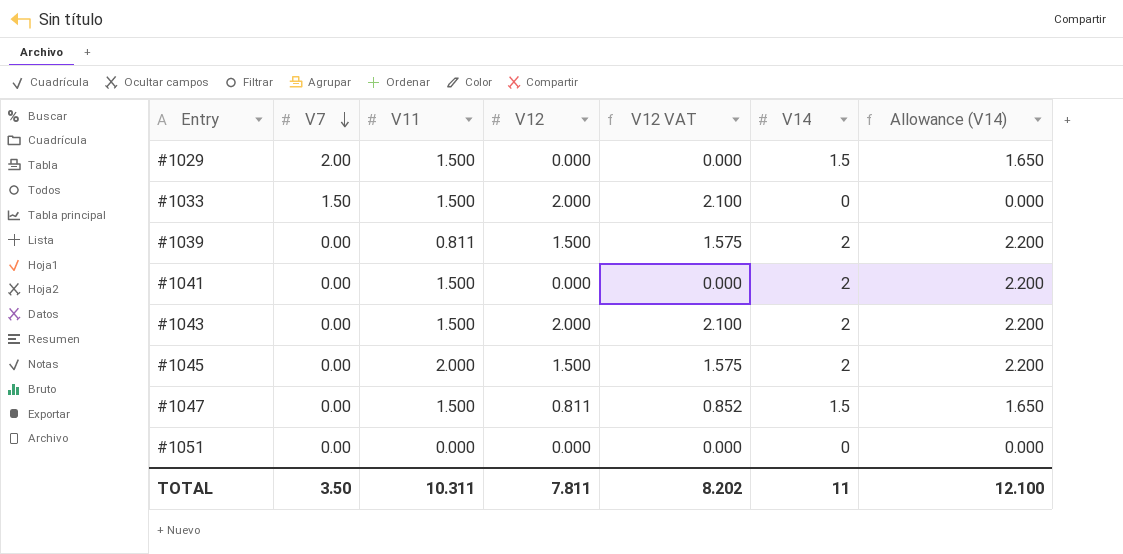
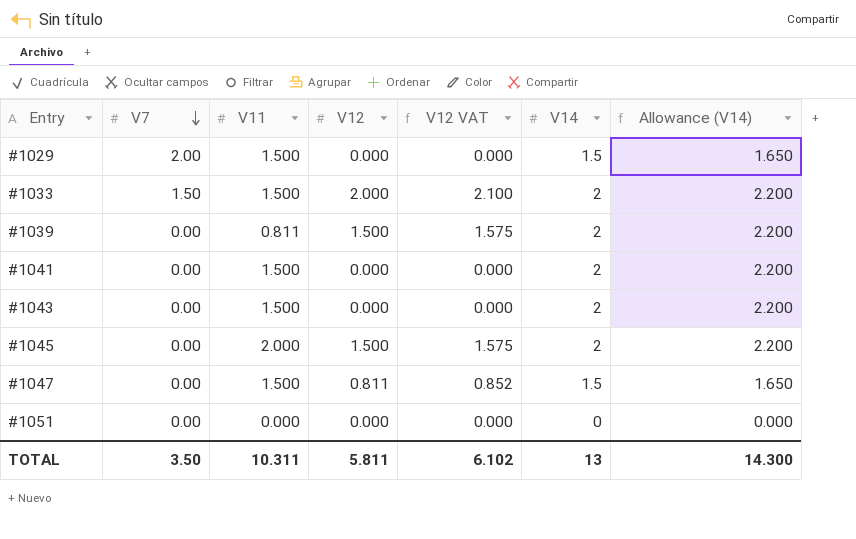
#1033 | V14: 0 -> 2
#1033 | Allowance (V14): 0.000 -> 2.200
#1043 | V12: 2.000 -> 0.000
#1043 | V12 VAT: 2.100 -> 0.000
TOTAL | V12: 7.811 -> 5.811
TOTAL | V12 VAT: 8.202 -> 6.102
TOTAL | V14: 11 -> 13
TOTAL | Allowance (V14): 12.100 -> 14.300

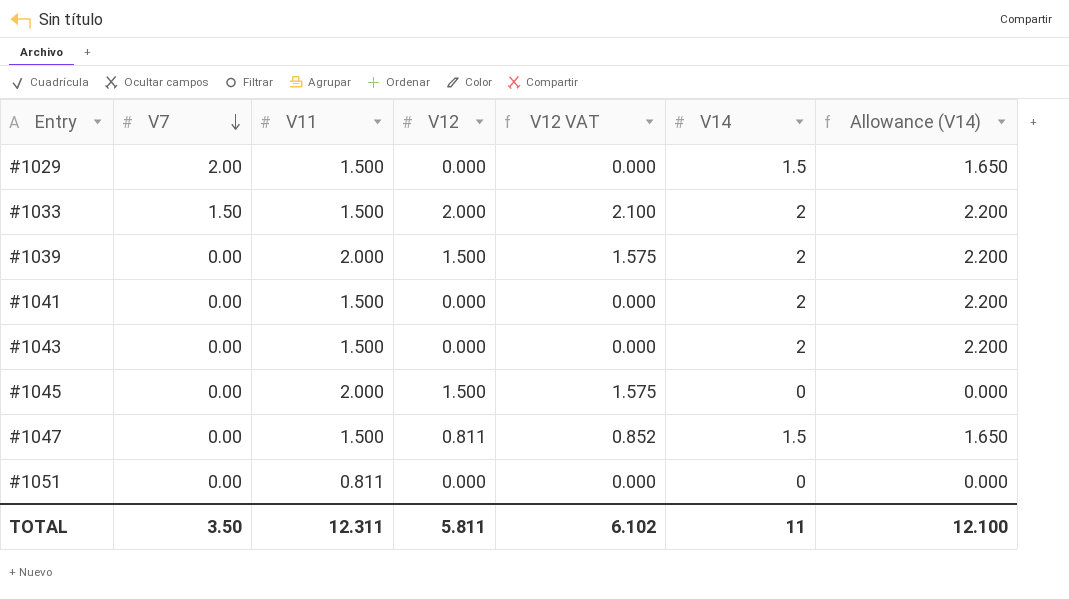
#1039 | V11: 0.811 -> 2.000
#1045 | V14: 2 -> 0
#1045 | Allowance (V14): 2.200 -> 0.000
#1051 | V11: 0.000 -> 0.811
TOTAL | V11: 10.311 -> 12.311
TOTAL | V14: 13 -> 11
TOTAL | Allowance (V14): 14.300 -> 12.100

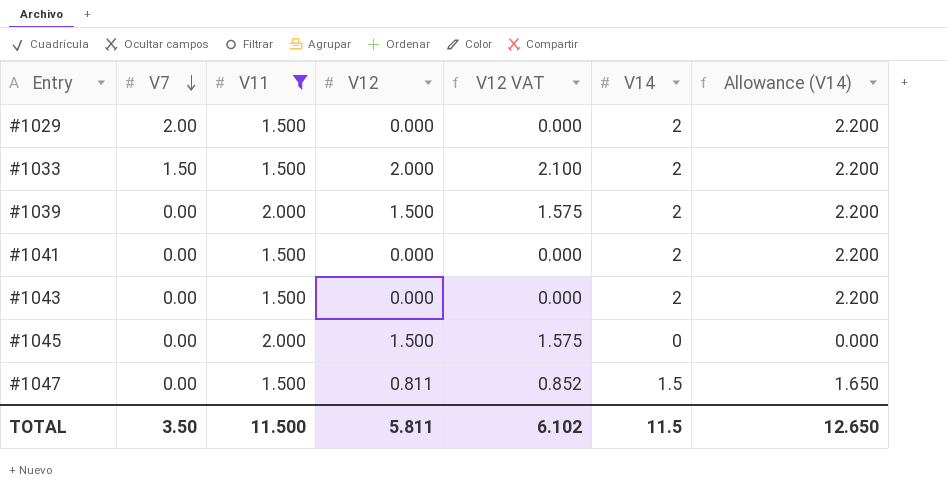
filter: none -> V11 != 0.811
#1029 | V14: 1.5 -> 2
#1029 | Allowance (V14): 1.650 -> 2.200
TOTAL | V11: 12.311 -> 11.500
TOTAL | V14: 11 -> 11.5
TOTAL | Allowance (V14): 12.100 -> 12.650

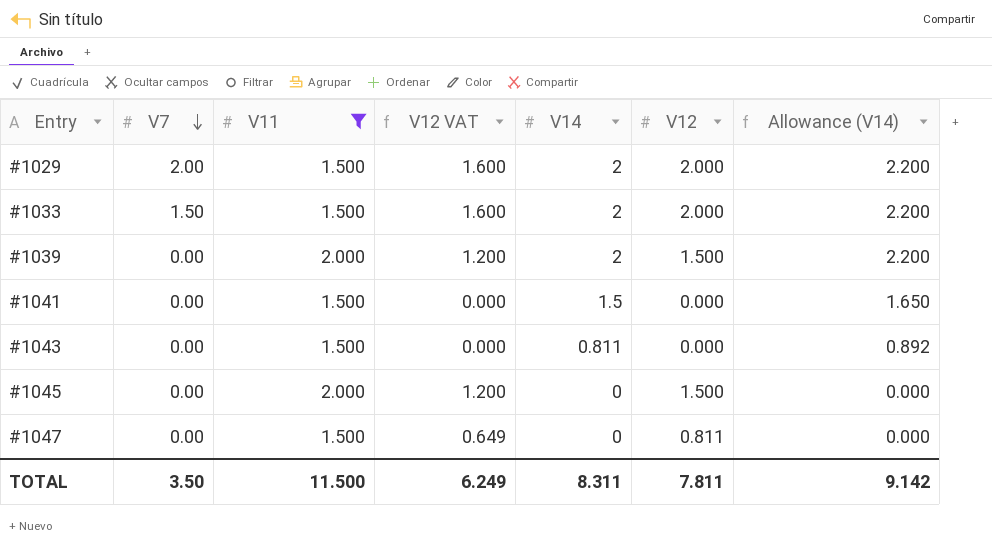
column V12 VAT | formula: [V12] * 1.05 -> [V12] * 0.8
column V12 | position: 4 -> 6
#1029 | V12: 0.000 -> 2.000
#1041 | V14: 2 -> 1.5
#1041 | Allowance (V14): 2.200 -> 1.650
#1043 | V14: 2 -> 0.811
#1043 | Allowance (V14): 2.200 -> 0.892
#1047 | V14: 1.5 -> 0
#1047 | Allowance (V14): 1.650 -> 0.000
TOTAL | V12 VAT: 6.102 -> 6.249
TOTAL | V14: 11.5 -> 8.311
TOTAL | V12: 5.811 -> 7.811
TOTAL | Allowance (V14): 12.650 -> 9.142

